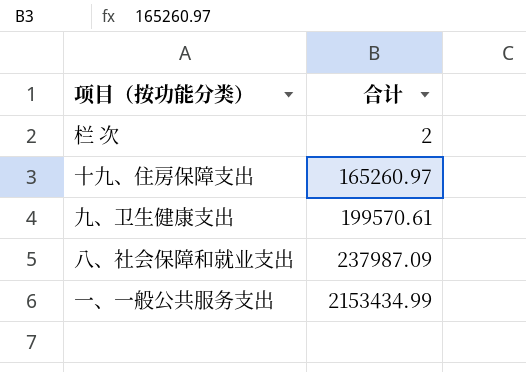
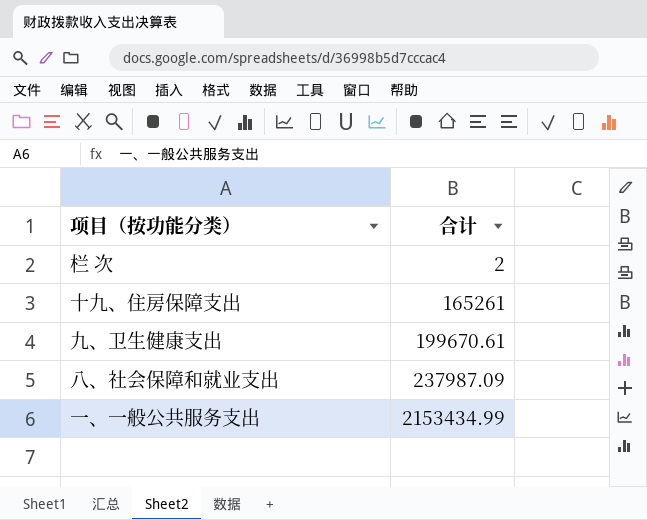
十九、住房保障支出 | 合计: 165260.97 -> 165261
九、卫生健康支出 | 合计: 199570.61 -> 199670.61

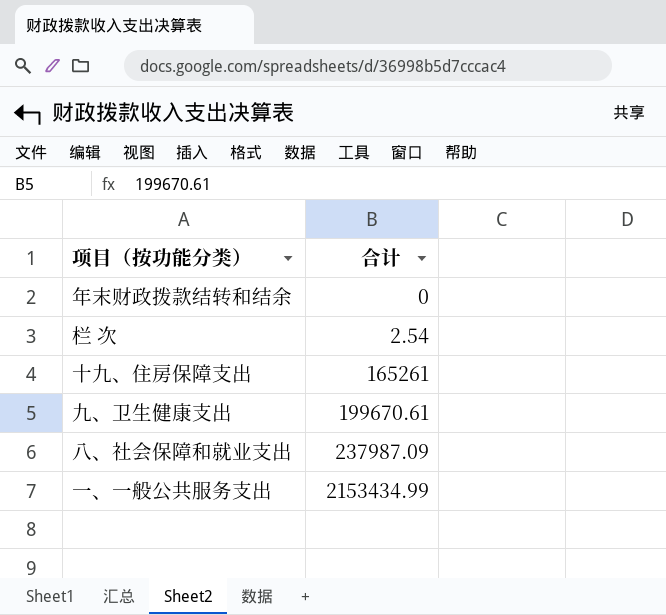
row 年末财政拨款结转和结余: none -> 0
栏 次 | 合计: 2 -> 2.54

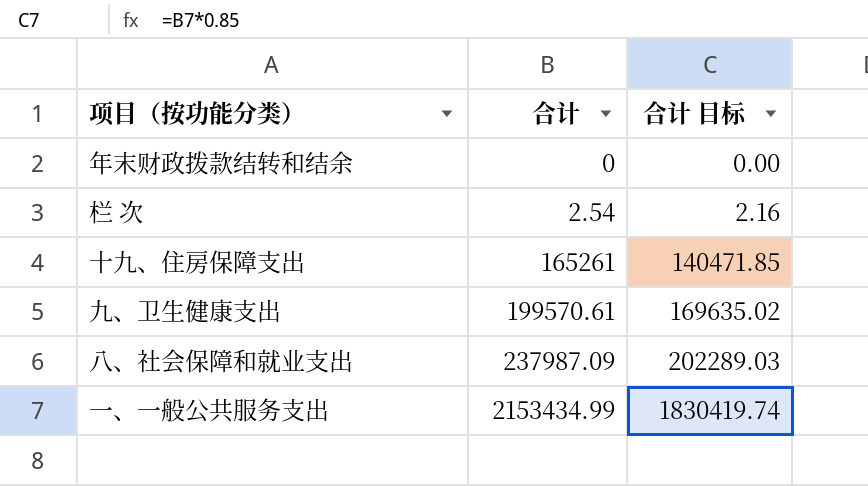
column 合计 目标 | formula: none -> [合计] * 0.85
九、卫生健康支出 | 合计: 199670.61 -> 199570.61

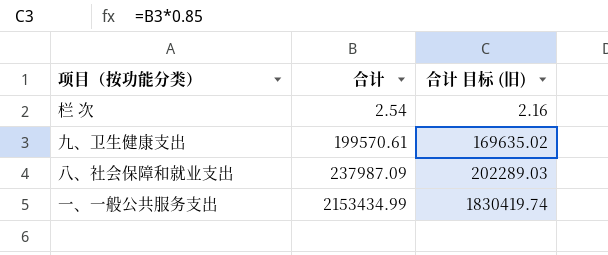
column name: 合计 目标 -> 合计 目标 (旧)
row 年末财政拨款结转和结余: 0 | 0.00 -> none
row 十九、住房保障支出: 165261 | 140471.85 -> none

